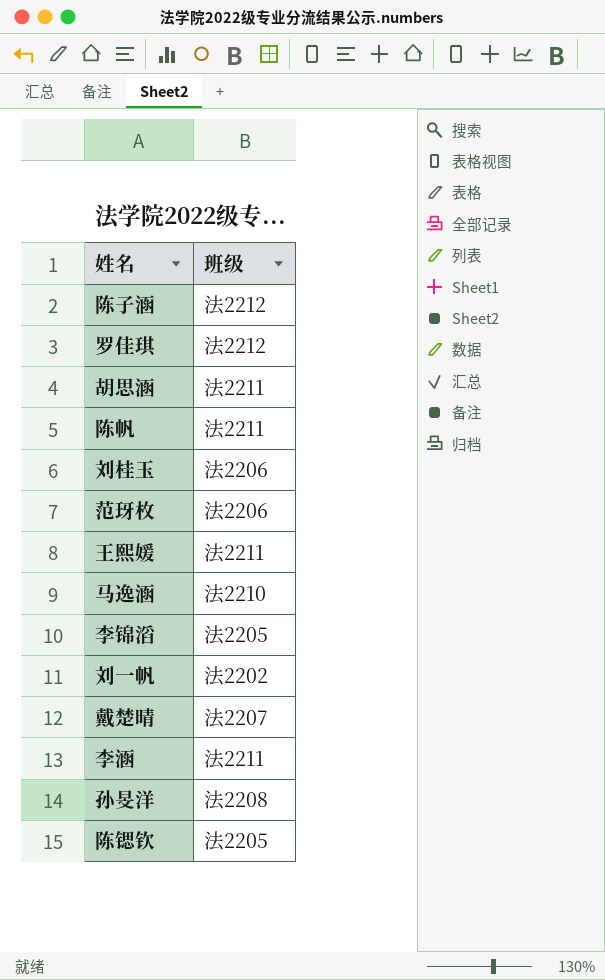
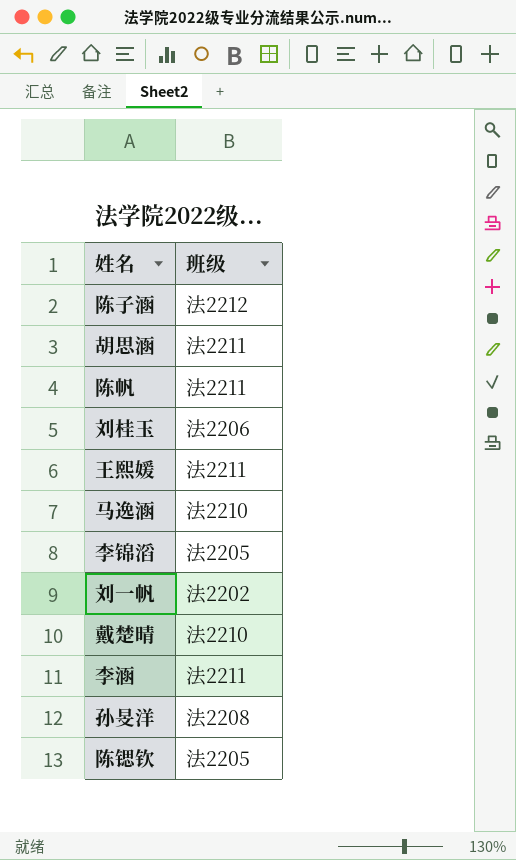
row 罗佳琪: 法2212 -> none
row 范玡枚: 法2206 -> none
戴楚晴 | 班级: 法2207 -> 法2210

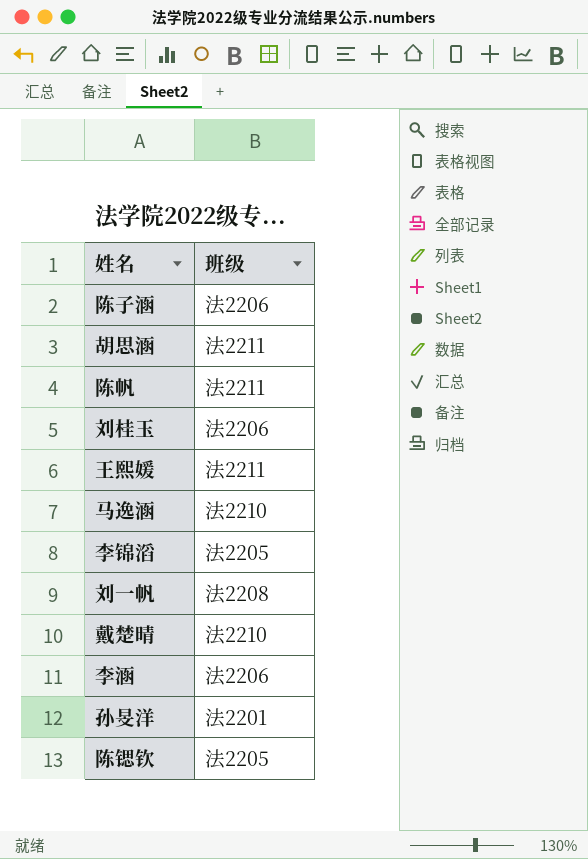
陈子涵 | 班级: 法2212 -> 法2206
刘一帆 | 班级: 法2202 -> 法2208
李涵 | 班级: 法2211 -> 法2206
孙旻洋 | 班级: 法2208 -> 法2201

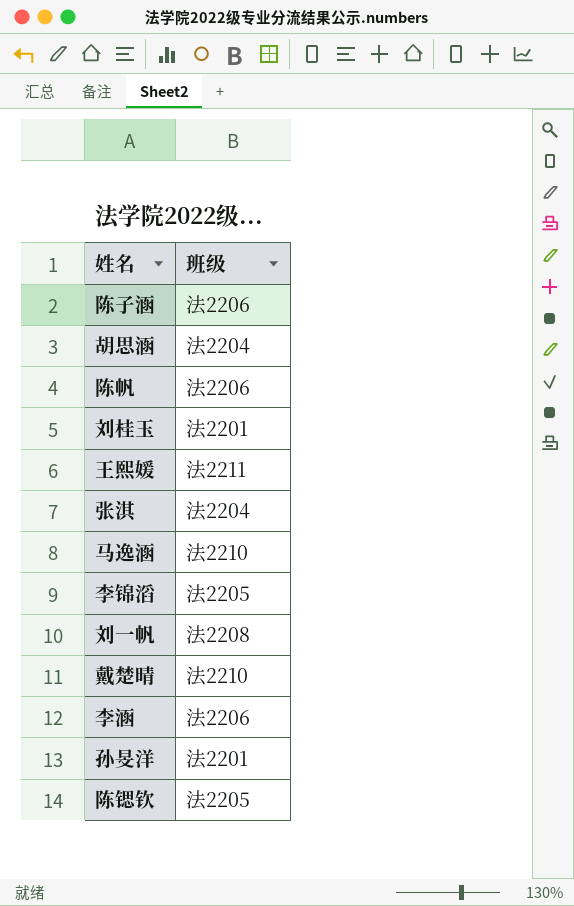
胡思涵 | 班级: 法2211 -> 法2204
陈帆 | 班级: 法2211 -> 法2206
刘桂玉 | 班级: 法2206 -> 法2201
row 张淇: none -> 法2204

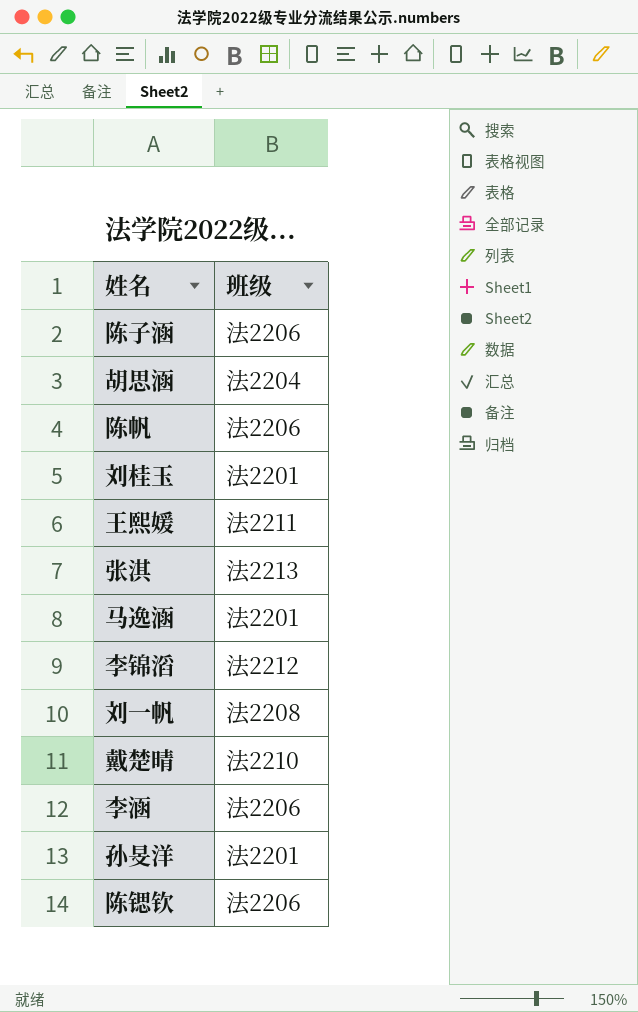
张淇 | 班级: 法2204 -> 法2213
马逸涵 | 班级: 法2210 -> 法2201
李锦滔 | 班级: 法2205 -> 法2212
陈锶钦 | 班级: 法2205 -> 法2206

